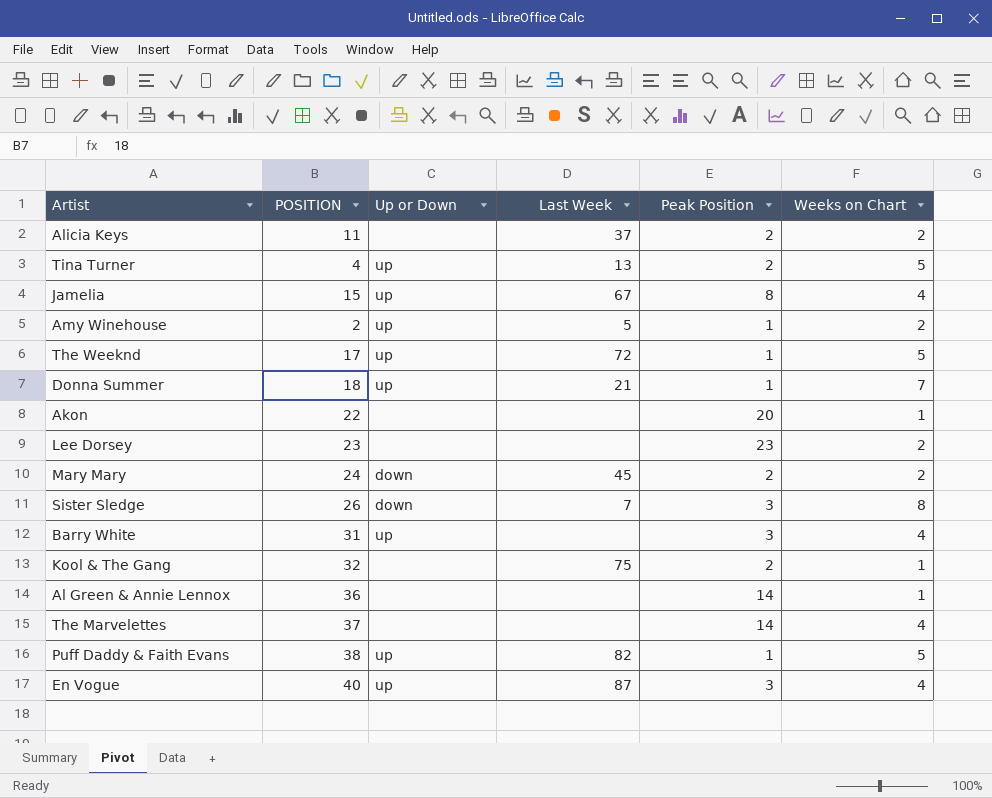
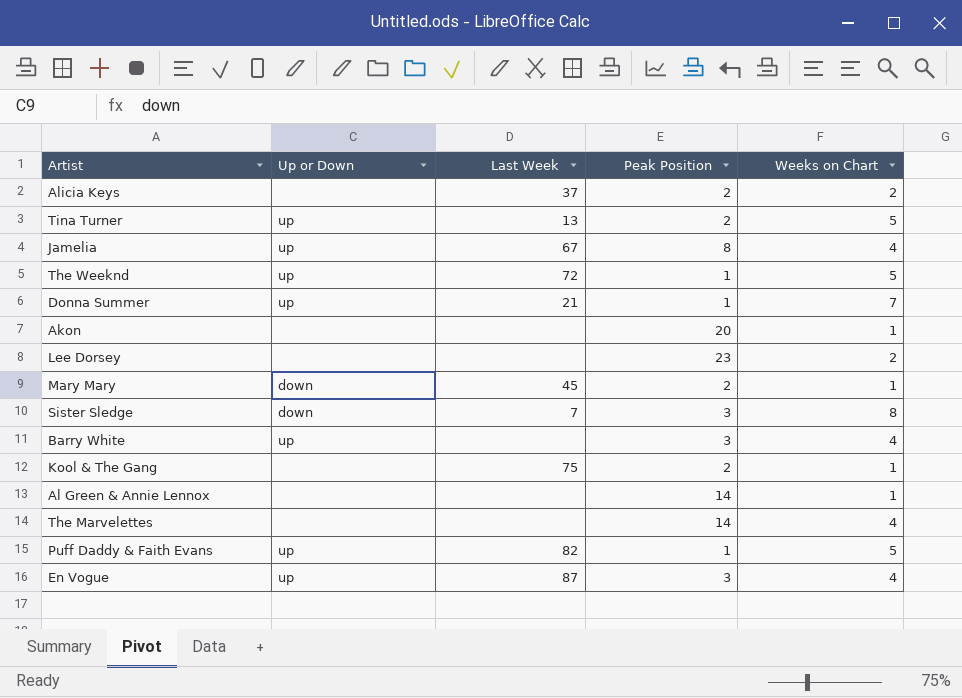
column POSITION | position: 2 -> none
row Amy Winehouse: 2 | up | 5 | 1 | 2 -> none
Mary Mary | Weeks on Chart: 2 -> 1

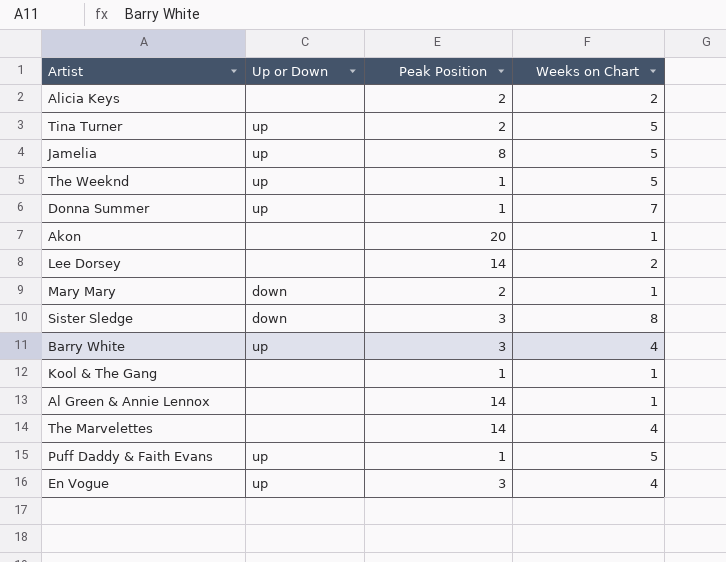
column Last Week | position: 3 -> none
Jamelia | Weeks on Chart: 4 -> 5
Lee Dorsey | Peak Position: 23 -> 14
Kool & The Gang | Peak Position: 2 -> 1

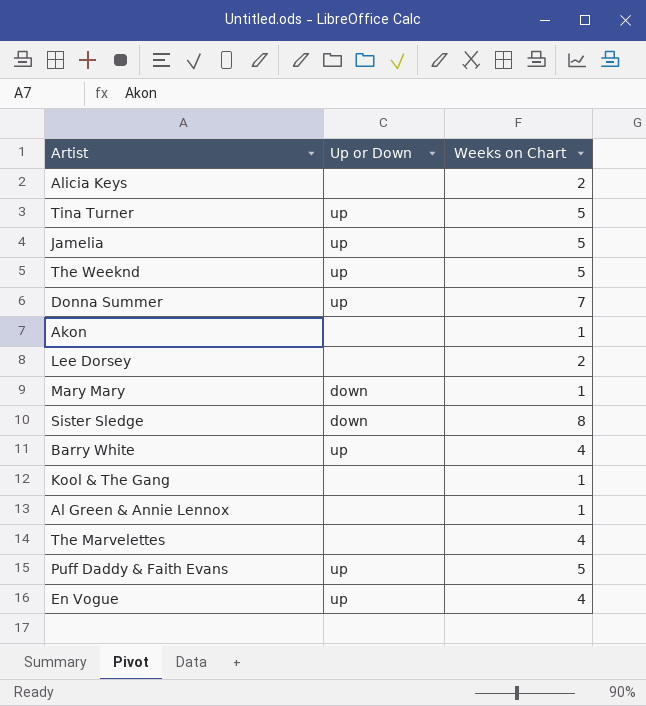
column Peak Position | position: 3 -> none

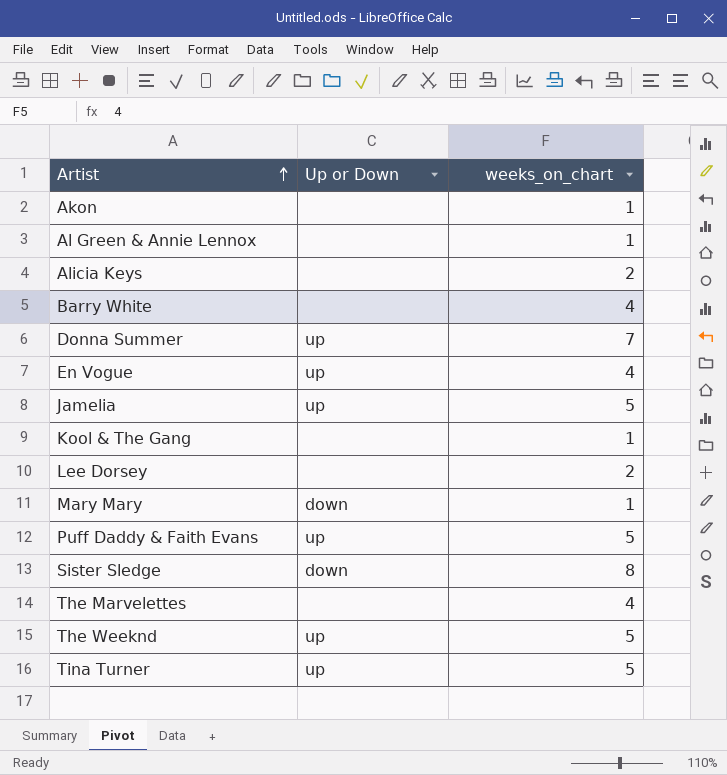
row order: none -> Artist ascending
column name: Weeks on Chart -> weeks_on_chart
Barry White | Up or Down: up -> none

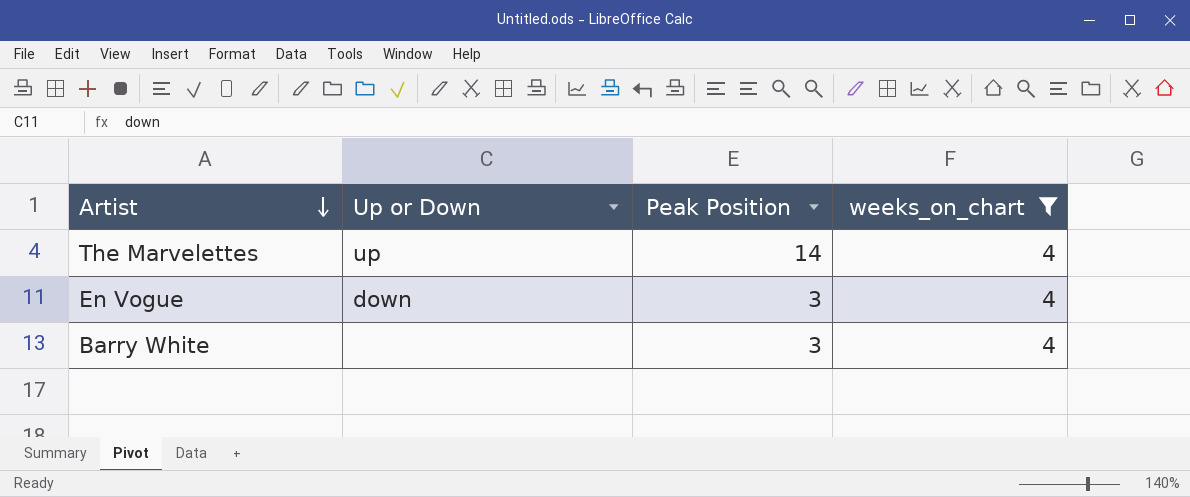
filter: none -> weeks_on_chart = 4
row order: Artist ascending -> Artist descending
column Peak Position | position: none -> 3
The Marvelettes | Up or Down: none -> up
En Vogue | Up or Down: up -> down

